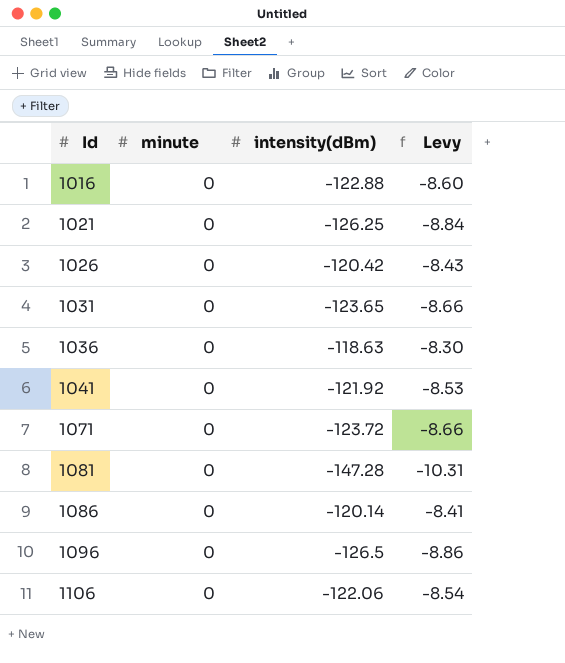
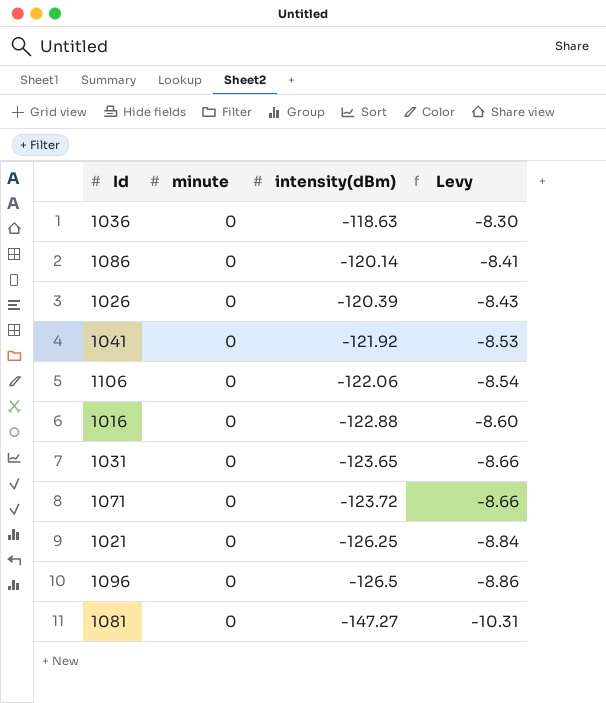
row order: Id ascending -> intensity(dBm) descending
1026 | intensity(dBm): -120.42 -> -120.39
1081 | intensity(dBm): -147.28 -> -147.27

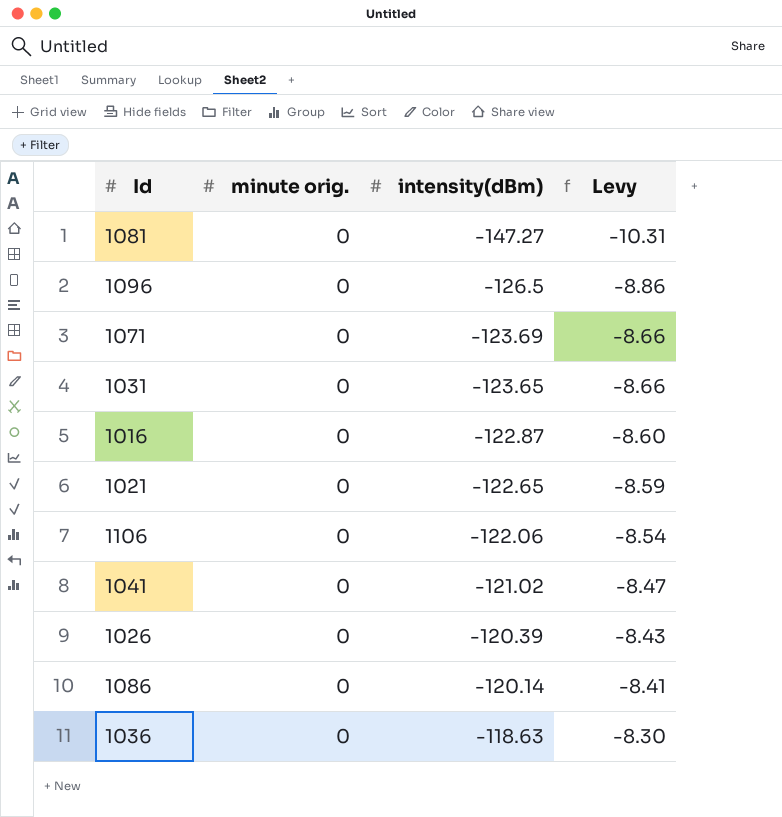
row order: intensity(dBm) descending -> intensity(dBm) ascending
column name: minute -> minute orig.
1071 | intensity(dBm): -123.72 -> -123.69
1016 | intensity(dBm): -122.88 -> -122.87
1021 | intensity(dBm): -126.25 -> -122.65
1021 | Levy: -8.84 -> -8.59
1041 | intensity(dBm): -121.92 -> -121.02
1041 | Levy: -8.53 -> -8.47

